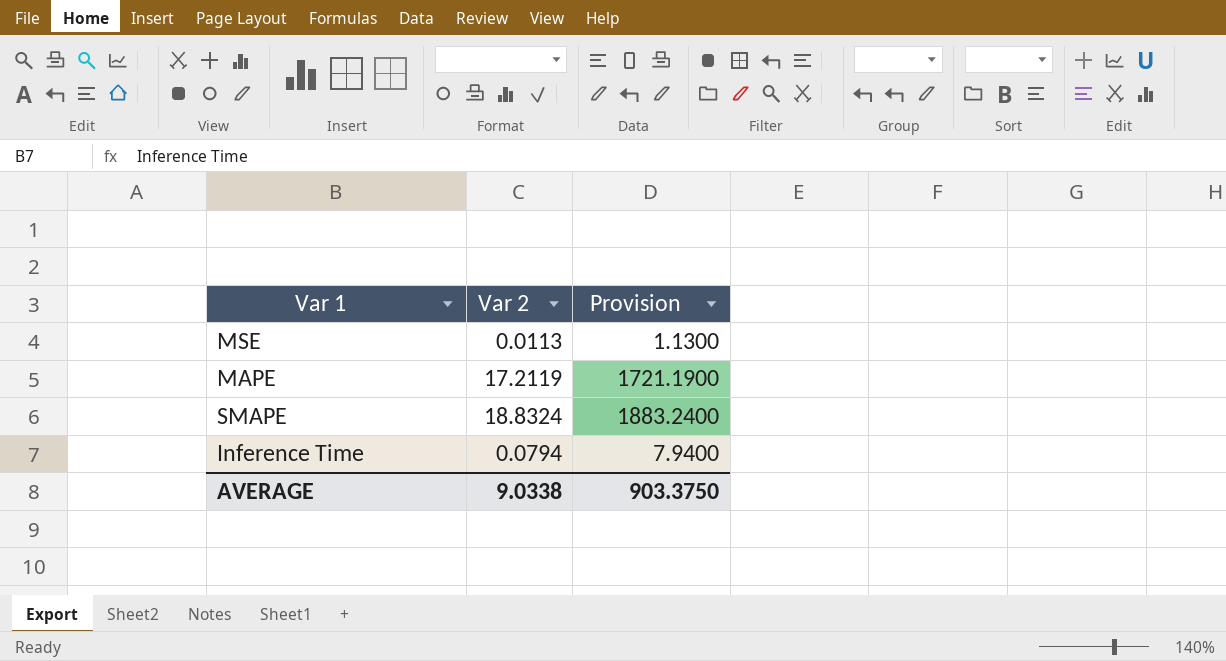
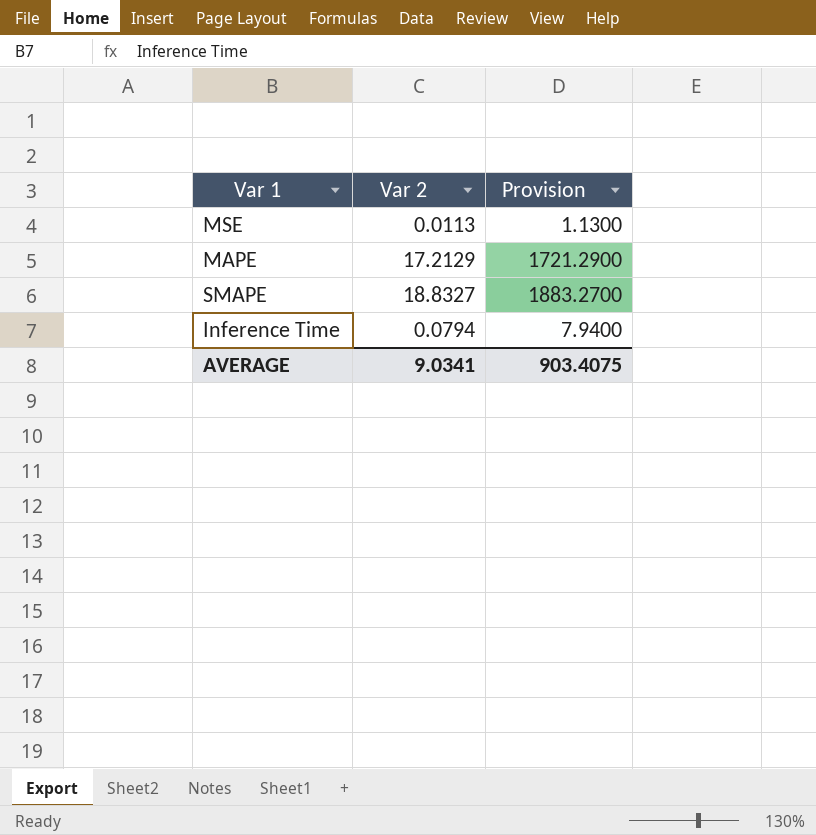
MAPE | Var 2: 17.2119 -> 17.2129
MAPE | Provision: 1721.1900 -> 1721.2900
SMAPE | Var 2: 18.8324 -> 18.8327
SMAPE | Provision: 1883.2400 -> 1883.2700
AVERAGE | Var 2: 9.0338 -> 9.0341
AVERAGE | Provision: 903.3750 -> 903.4075

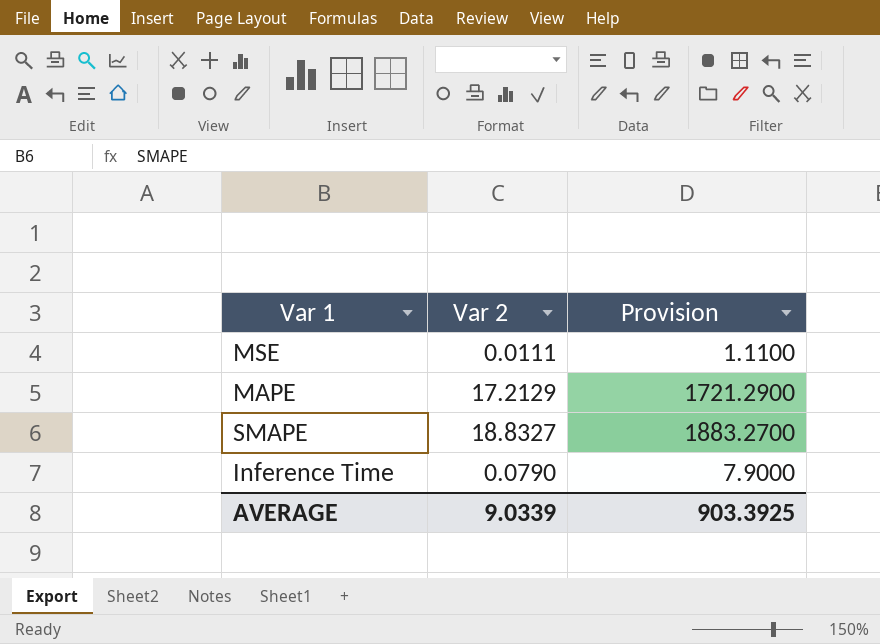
MSE | Var 2: 0.0113 -> 0.0111
MSE | Provision: 1.1300 -> 1.1100
Inference Time | Var 2: 0.0794 -> 0.0790
Inference Time | Provision: 7.9400 -> 7.9000
AVERAGE | Var 2: 9.0341 -> 9.0339
AVERAGE | Provision: 903.4075 -> 903.3925

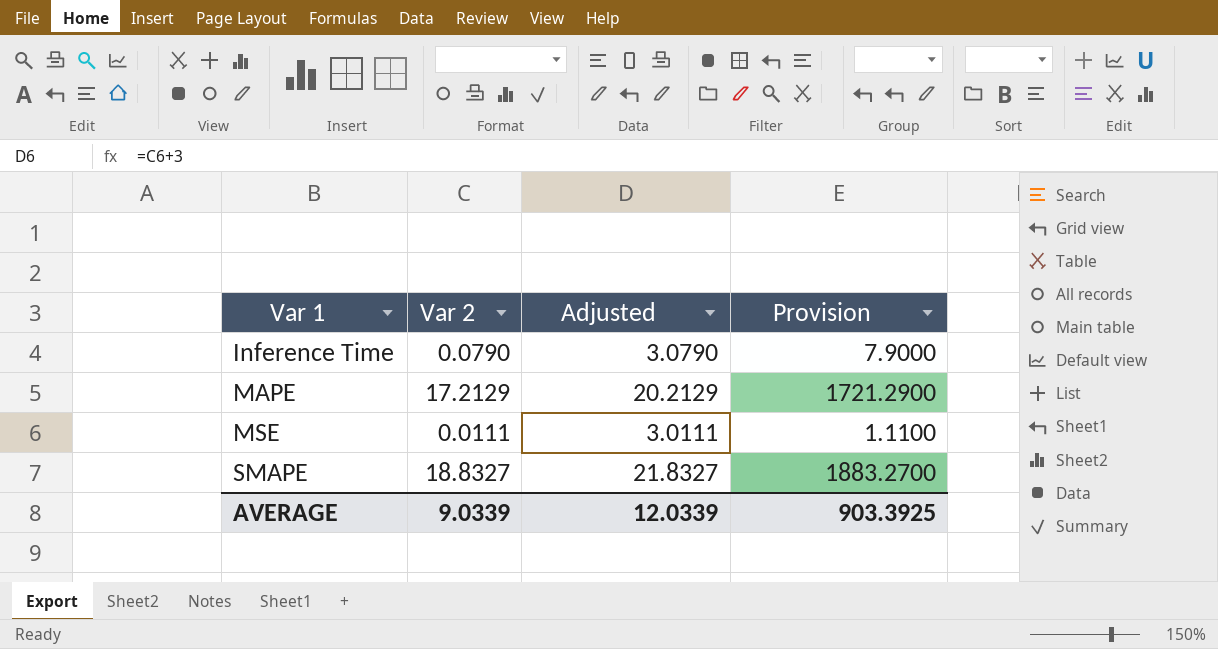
row order: none -> Var 1 ascending
column Adjusted | formula: none -> [Var 2] + 3

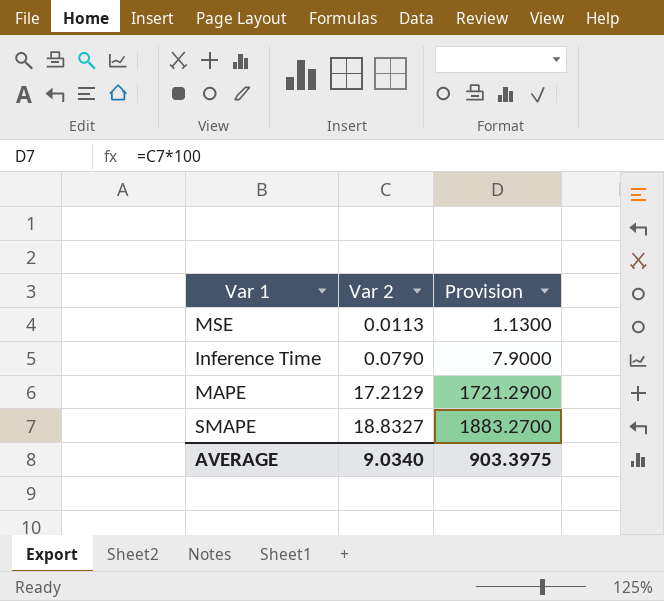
row order: Var 1 ascending -> Var 2 ascending
column Adjusted | formula: [Var 2] + 3 -> none
MSE | Var 2: 0.0111 -> 0.0113
MSE | Provision: 1.1100 -> 1.1300
AVERAGE | Var 2: 9.0339 -> 9.0340
AVERAGE | Provision: 903.3925 -> 903.3975

